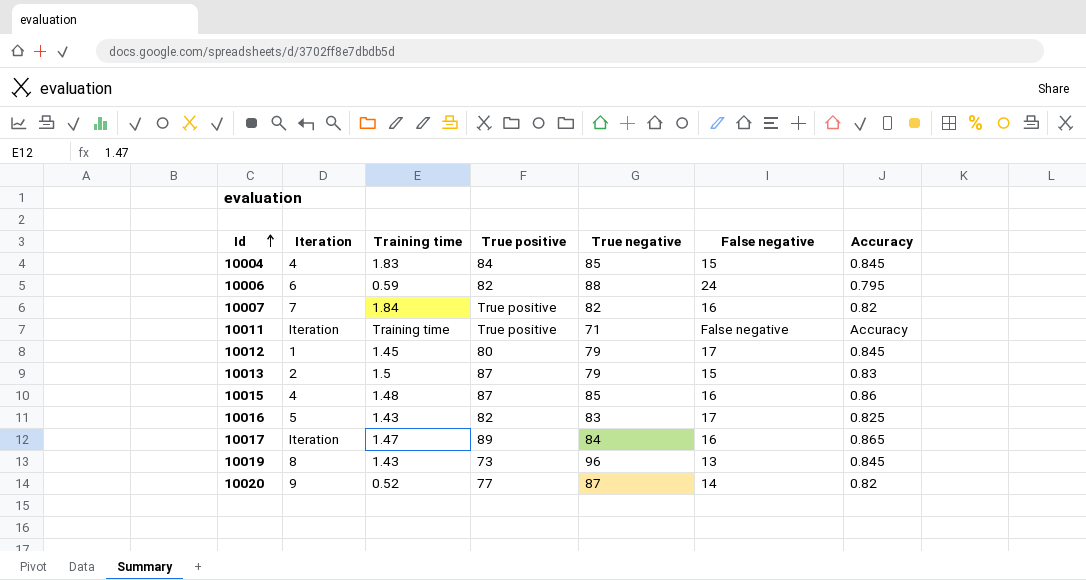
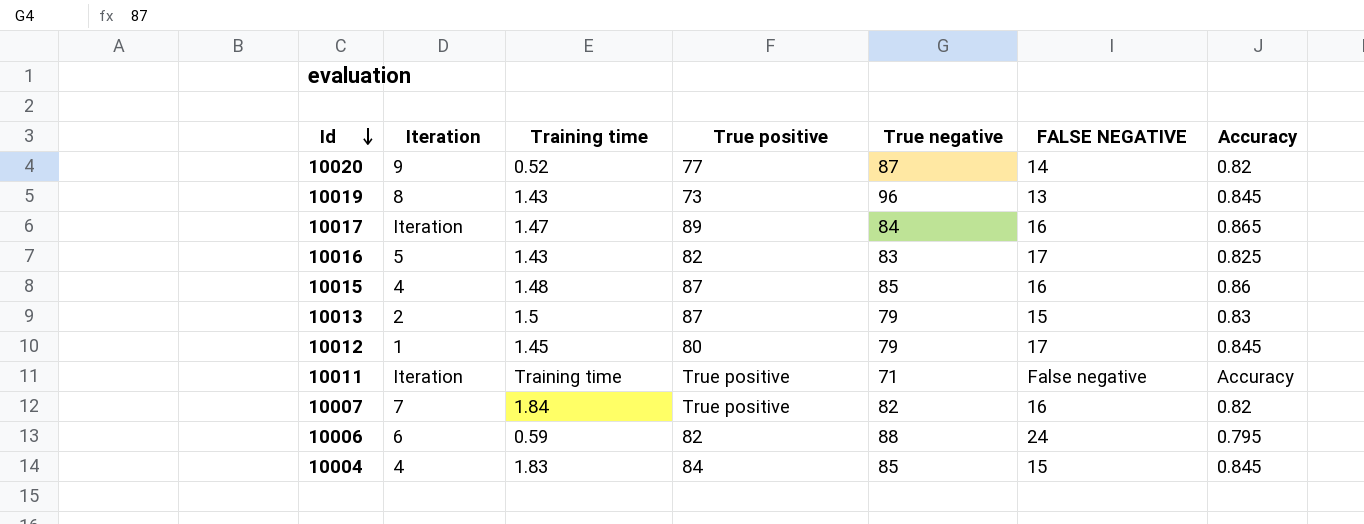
row order: Id ascending -> Id descending
column name: False negative -> FALSE NEGATIVE

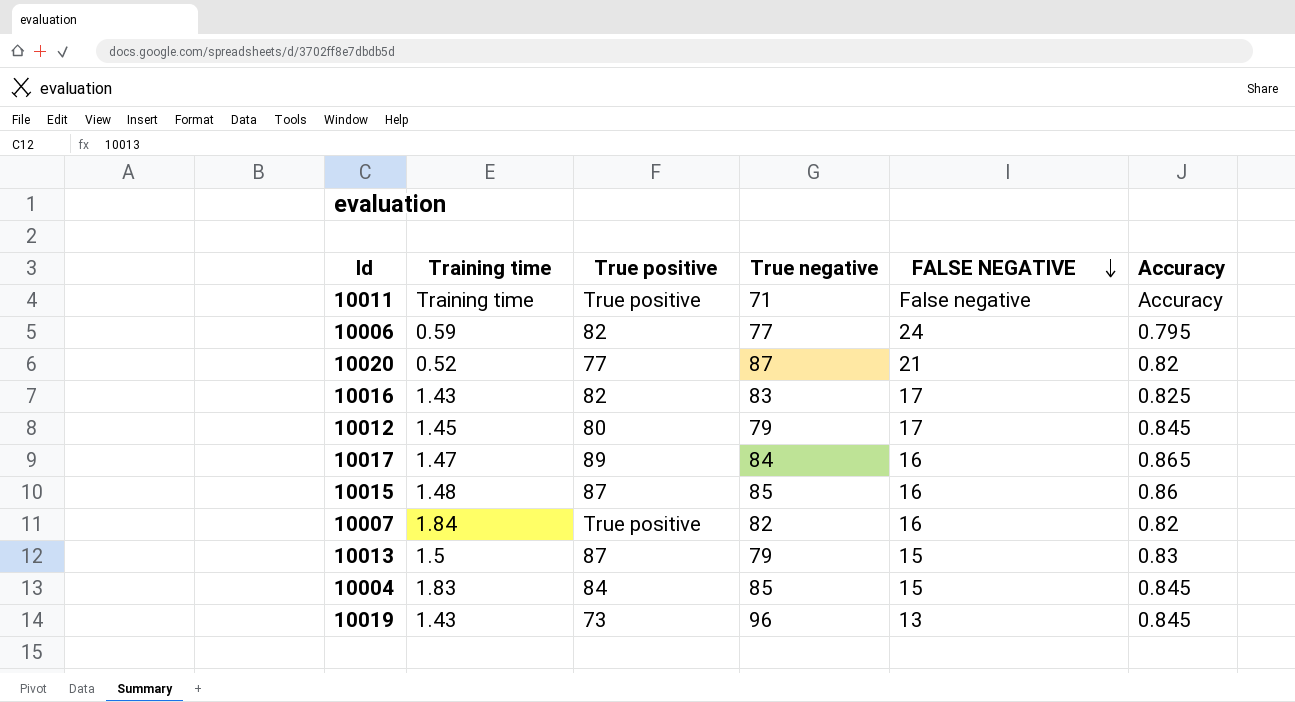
row order: Id descending -> FALSE NEGATIVE descending
column Iteration | position: 2 -> none
10006 | True negative: 88 -> 77
10020 | FALSE NEGATIVE: 14 -> 21

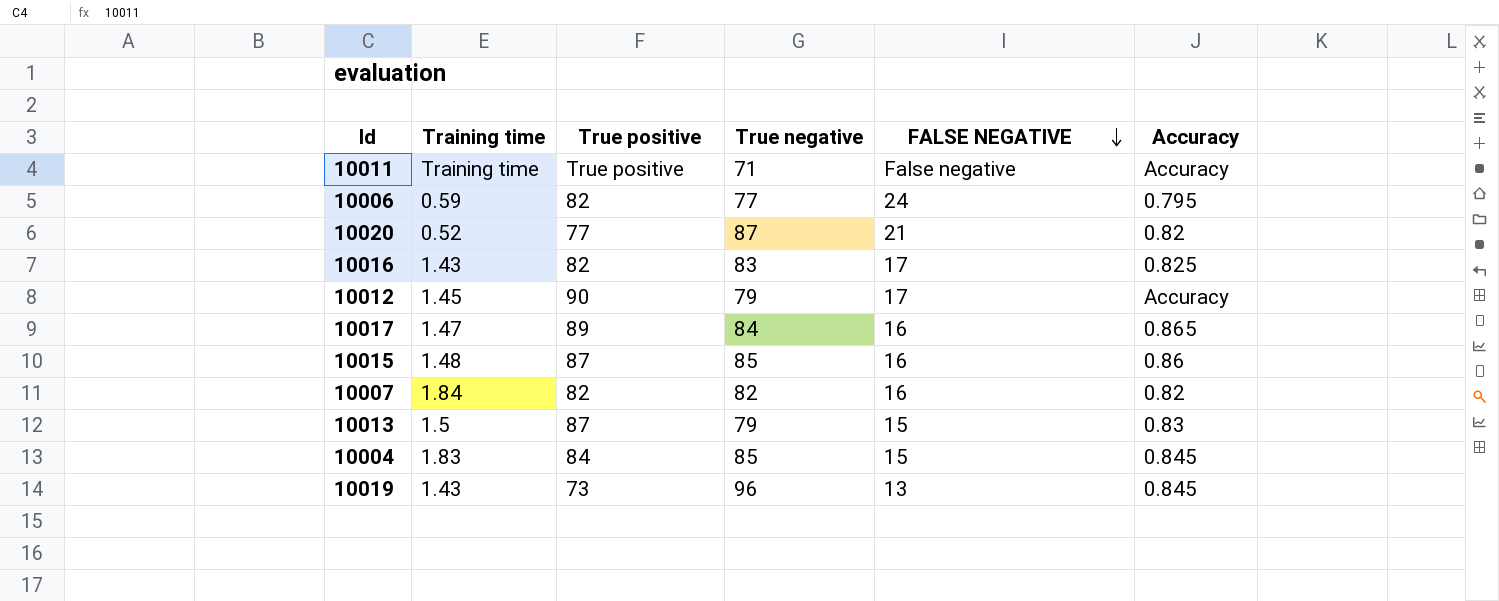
10012 | True positive: 80 -> 90
10012 | Accuracy: 0.845 -> Accuracy
10007 | True positive: True positive -> 82

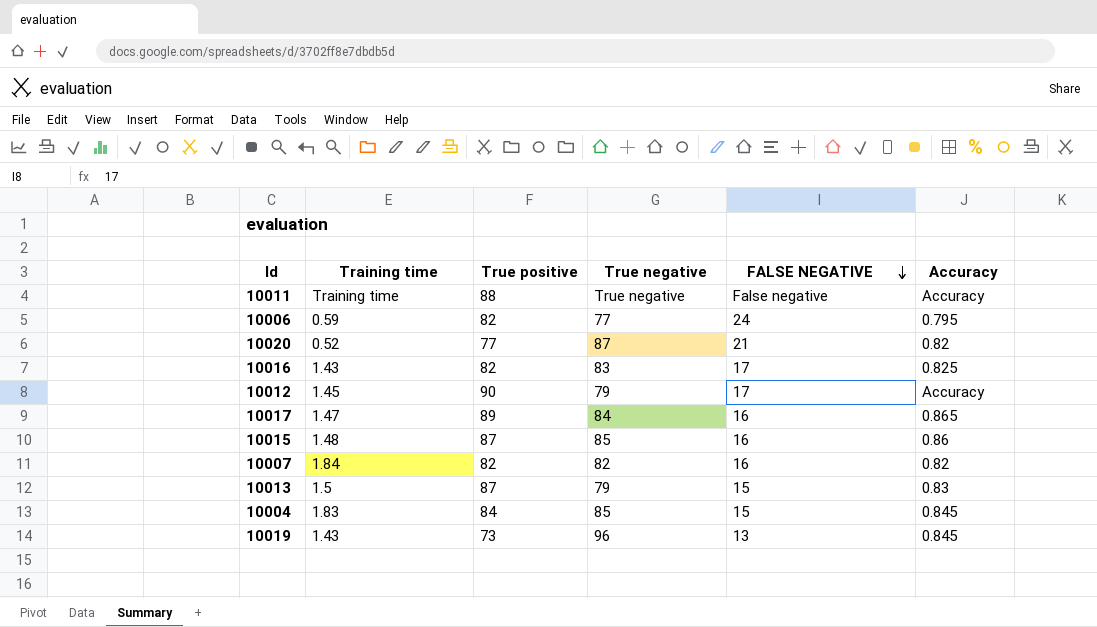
10011 | True positive: True positive -> 88
10011 | True negative: 71 -> True negative

